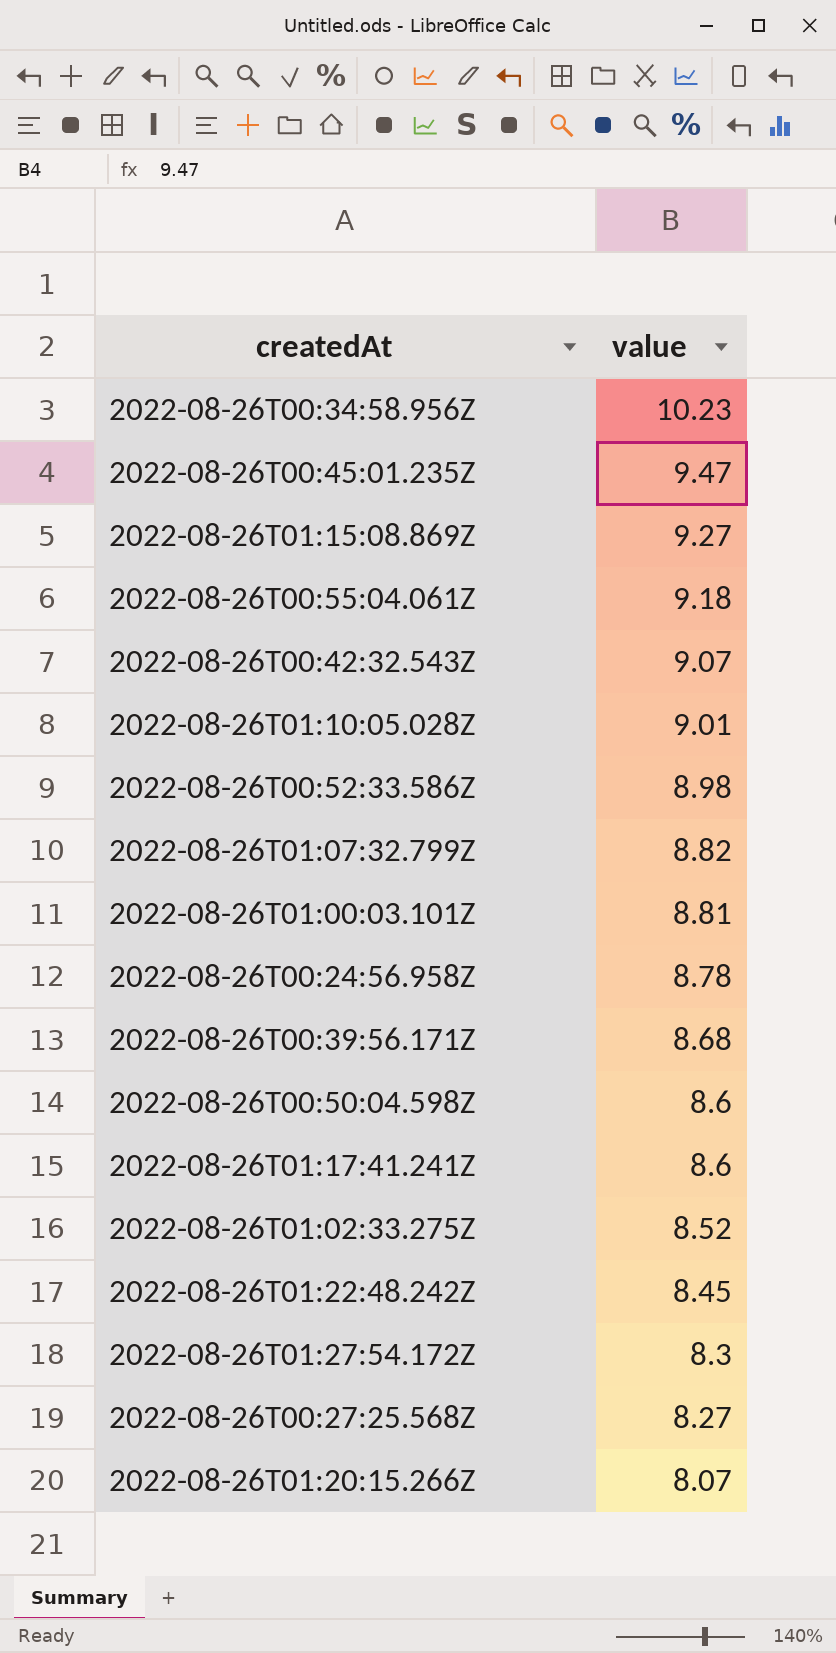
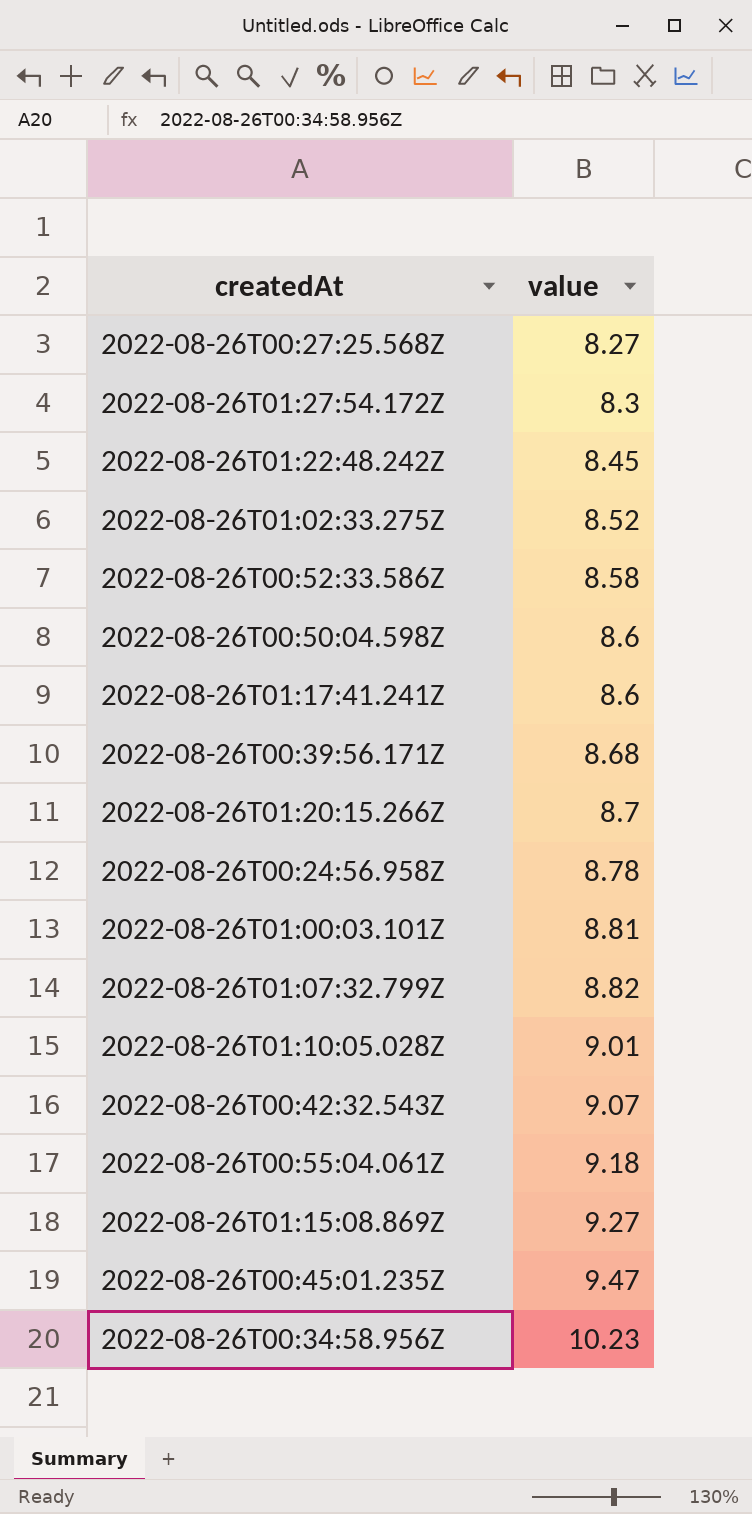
row order: value descending -> value ascending
2022-08-26T00:52:33.586Z | value: 8.98 -> 8.58
2022-08-26T01:20:15.266Z | value: 8.07 -> 8.7

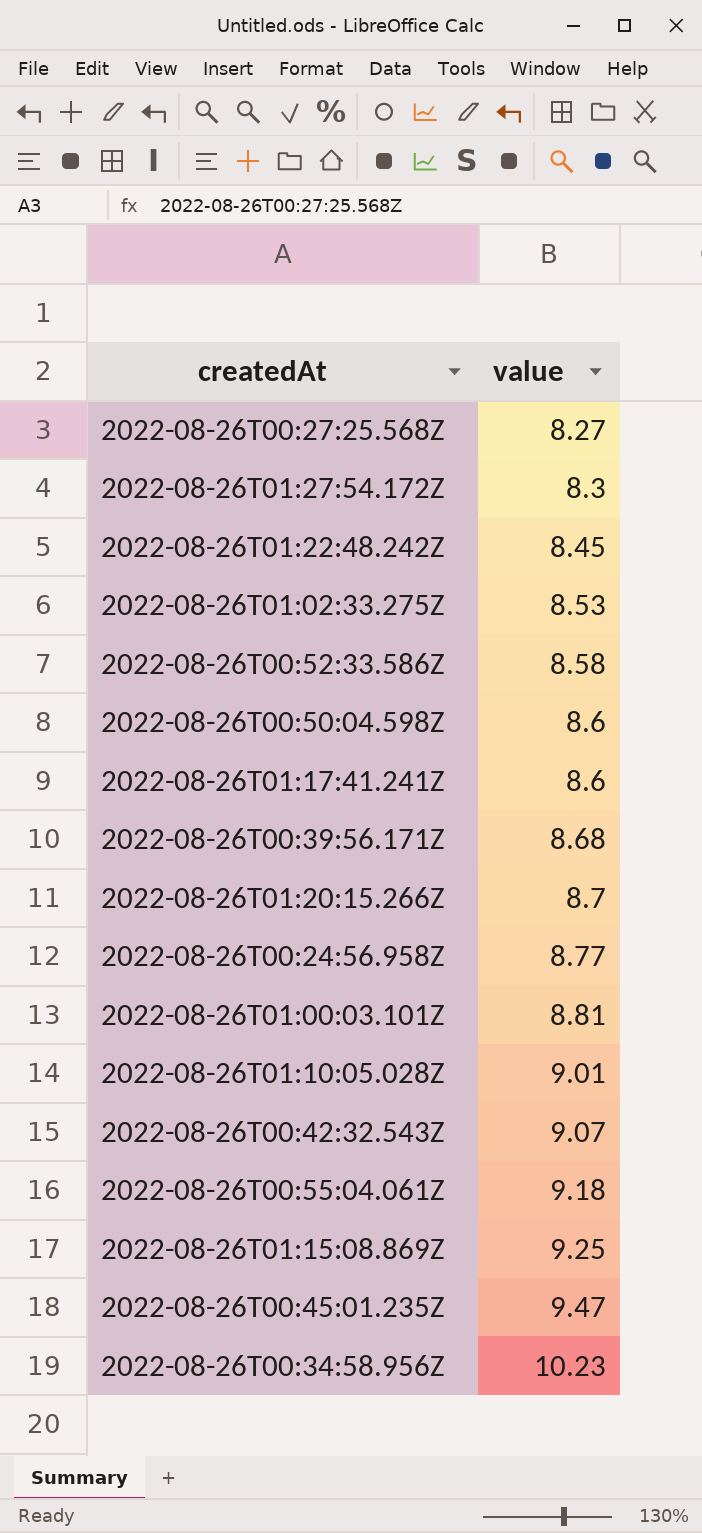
row 2022-08-26T01:07:32.799Z: 8.82 -> none
2022-08-26T01:02:33.275Z | value: 8.52 -> 8.53
2022-08-26T00:24:56.958Z | value: 8.78 -> 8.77
2022-08-26T01:15:08.869Z | value: 9.27 -> 9.25

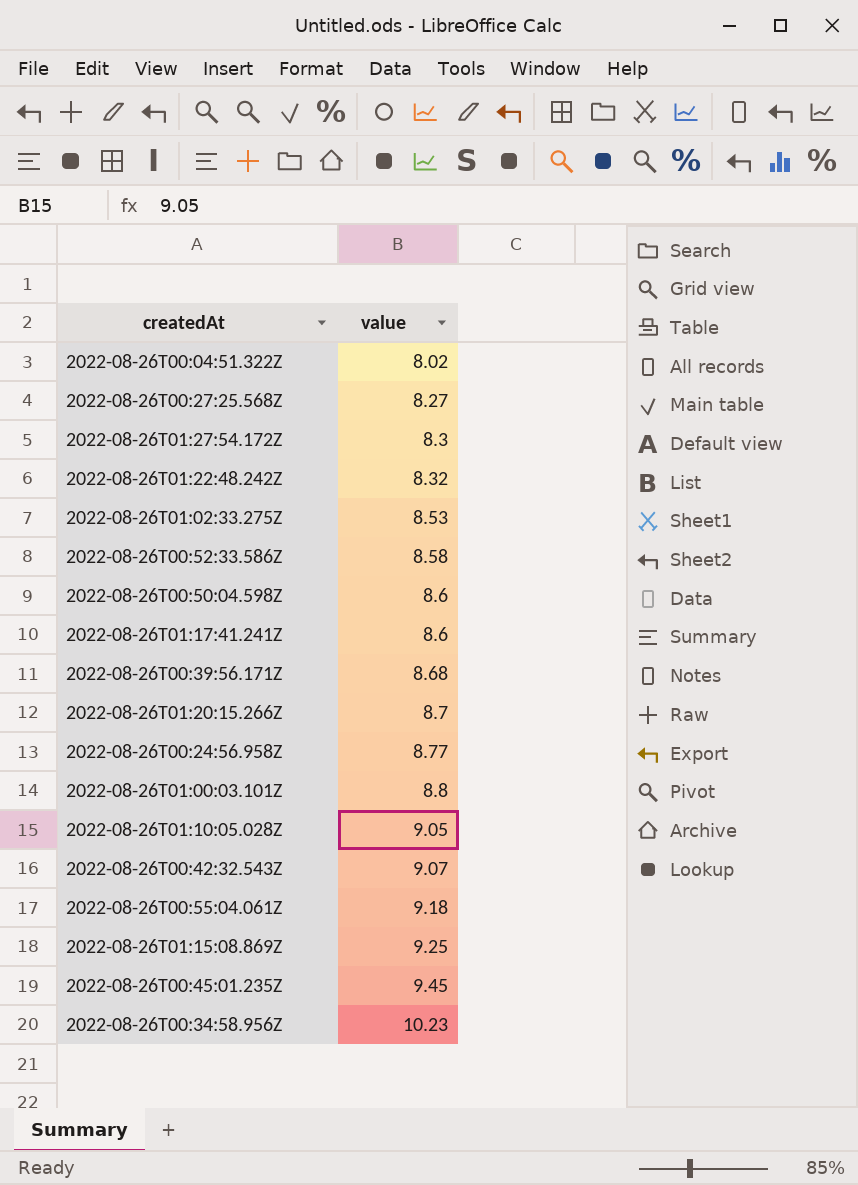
row 2022-08-26T00:04:51.322Z: none -> 8.02
2022-08-26T01:22:48.242Z | value: 8.45 -> 8.32
2022-08-26T01:00:03.101Z | value: 8.81 -> 8.8
2022-08-26T01:10:05.028Z | value: 9.01 -> 9.05
2022-08-26T00:45:01.235Z | value: 9.47 -> 9.45

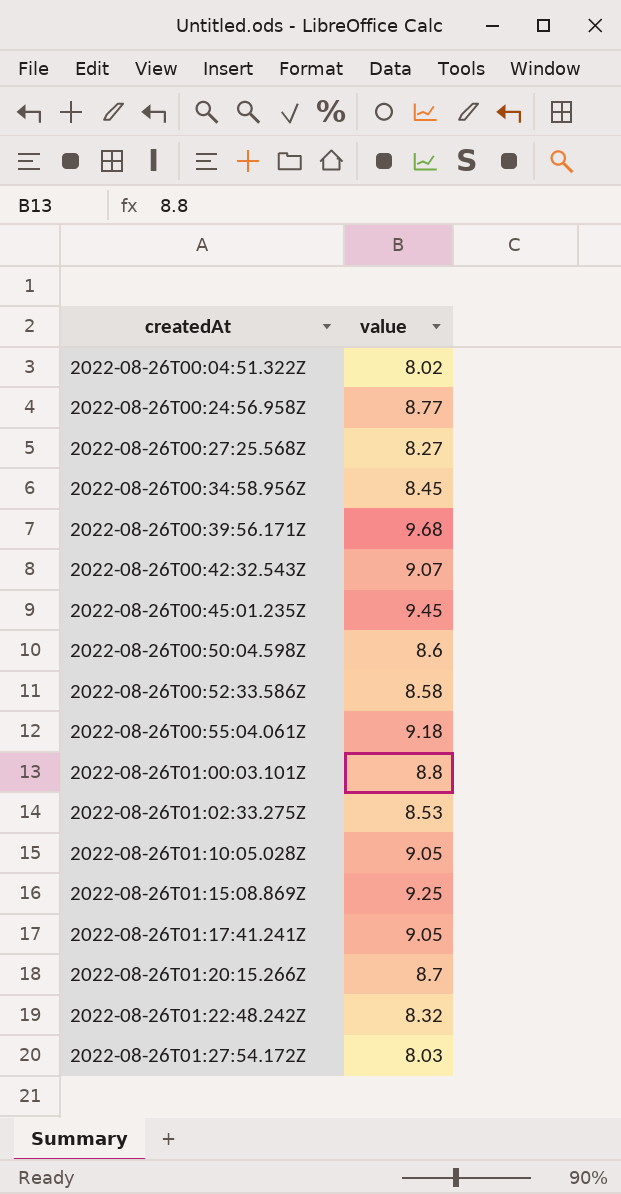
row order: value ascending -> createdAt ascending
2022-08-26T00:34:58.956Z | value: 10.23 -> 8.45
2022-08-26T00:39:56.171Z | value: 8.68 -> 9.68
2022-08-26T01:17:41.241Z | value: 8.6 -> 9.05
2022-08-26T01:27:54.172Z | value: 8.3 -> 8.03

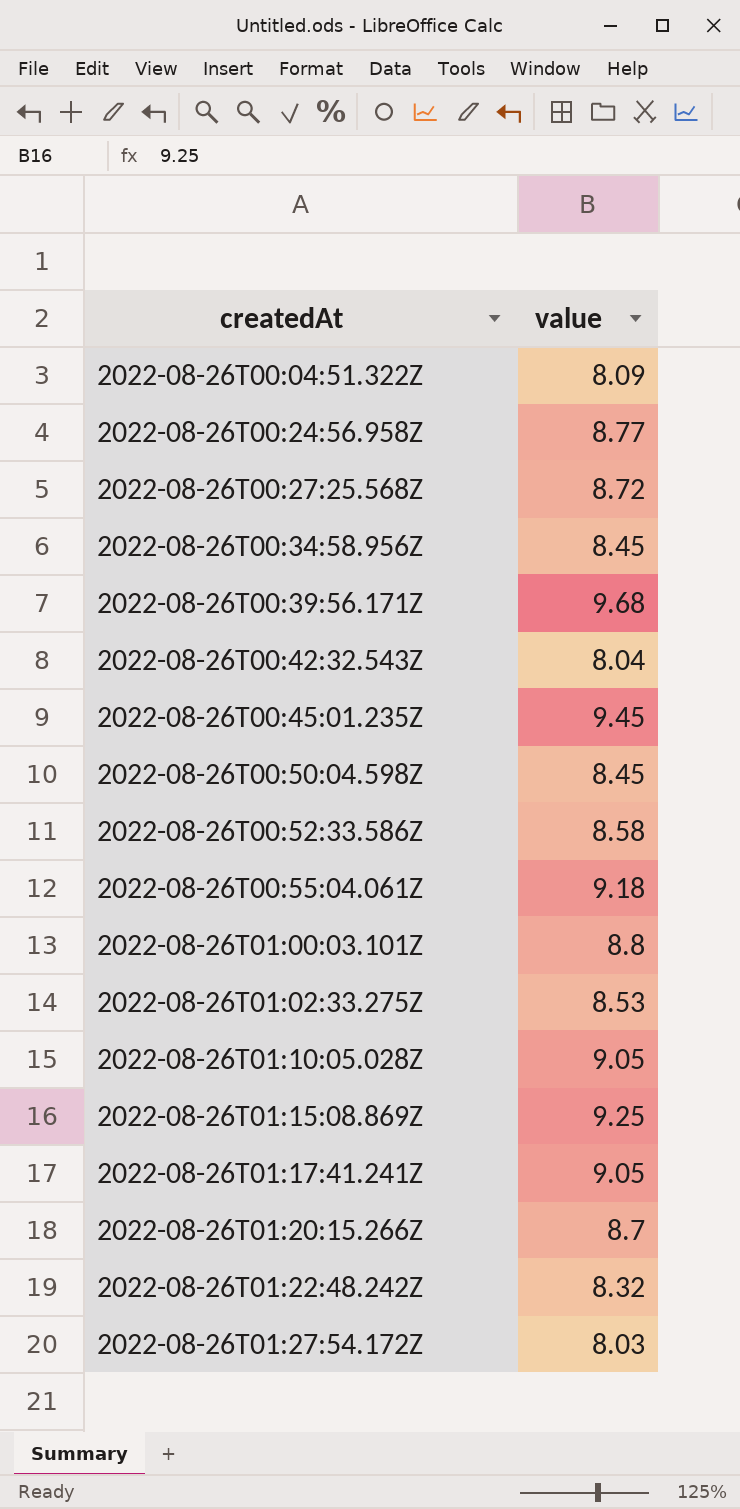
2022-08-26T00:04:51.322Z | value: 8.02 -> 8.09
2022-08-26T00:27:25.568Z | value: 8.27 -> 8.72
2022-08-26T00:42:32.543Z | value: 9.07 -> 8.04
2022-08-26T00:50:04.598Z | value: 8.6 -> 8.45

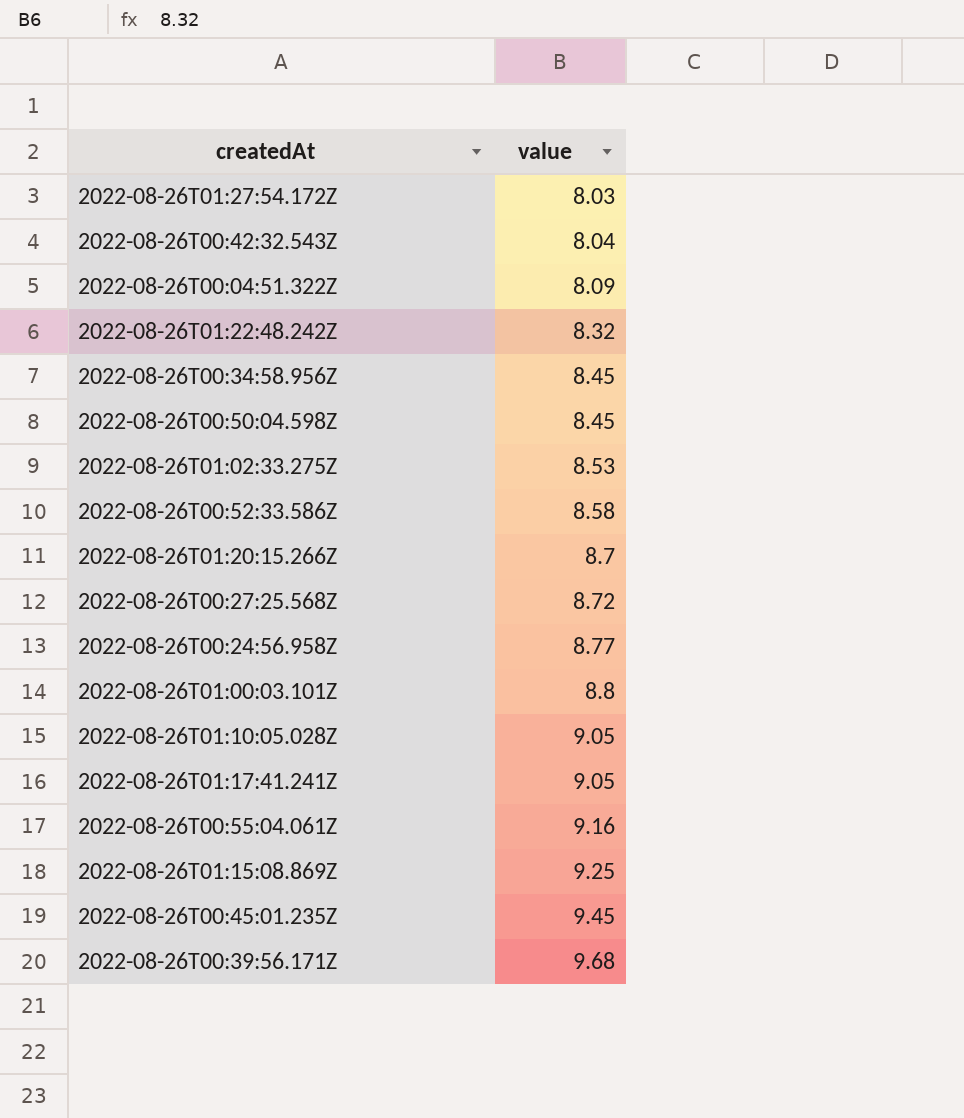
row order: createdAt ascending -> value ascending
2022-08-26T00:55:04.061Z | value: 9.18 -> 9.16

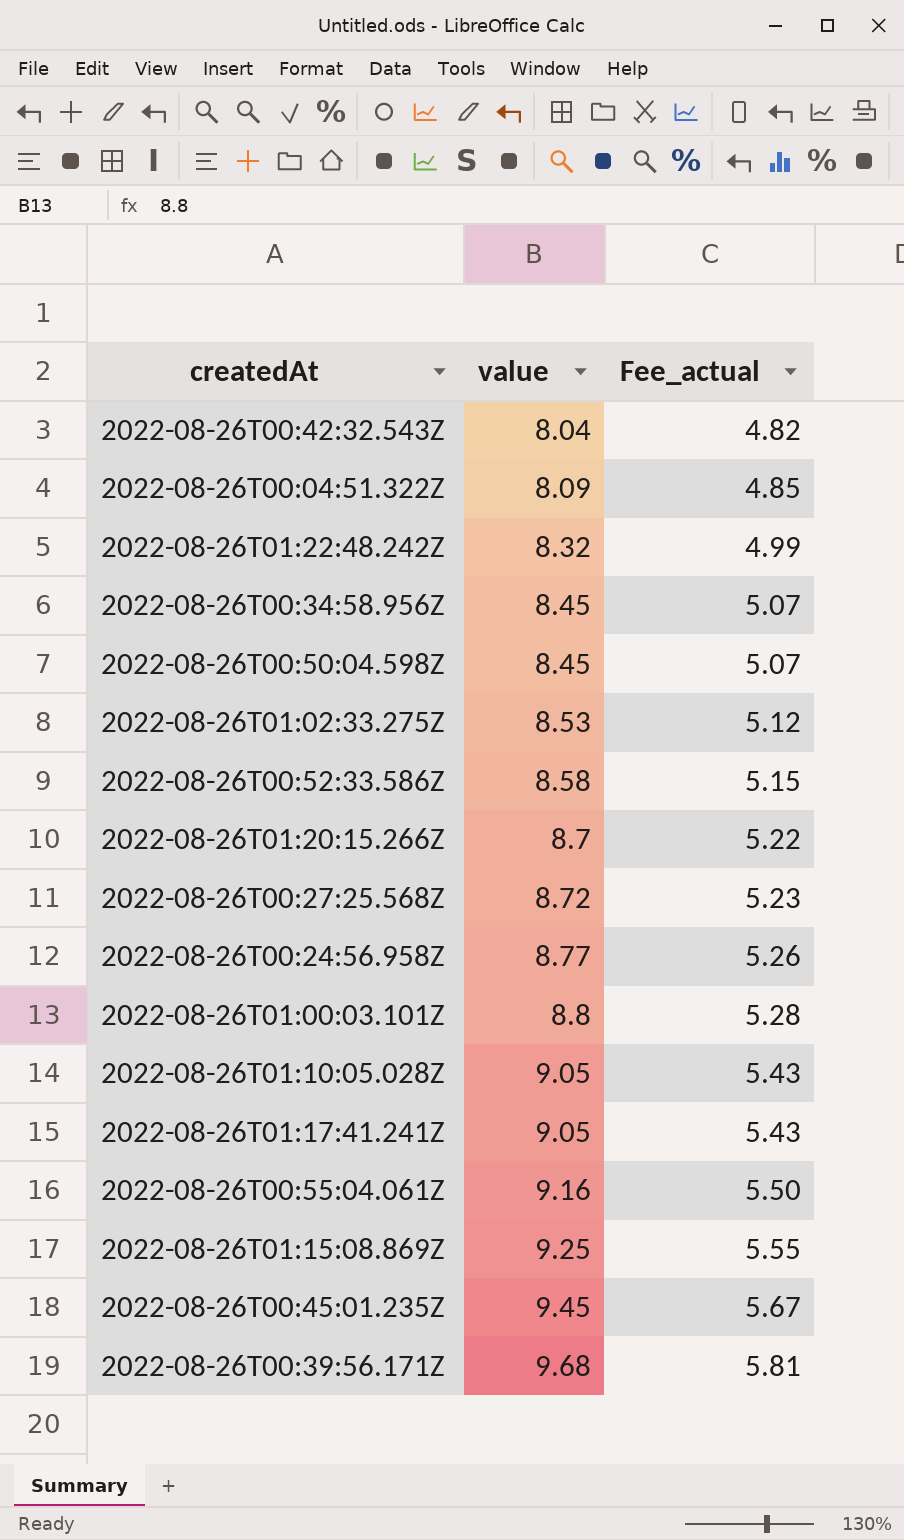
column Fee_actual | formula: none -> [value] * 0.6
row 2022-08-26T01:27:54.172Z: 8.03 -> none

